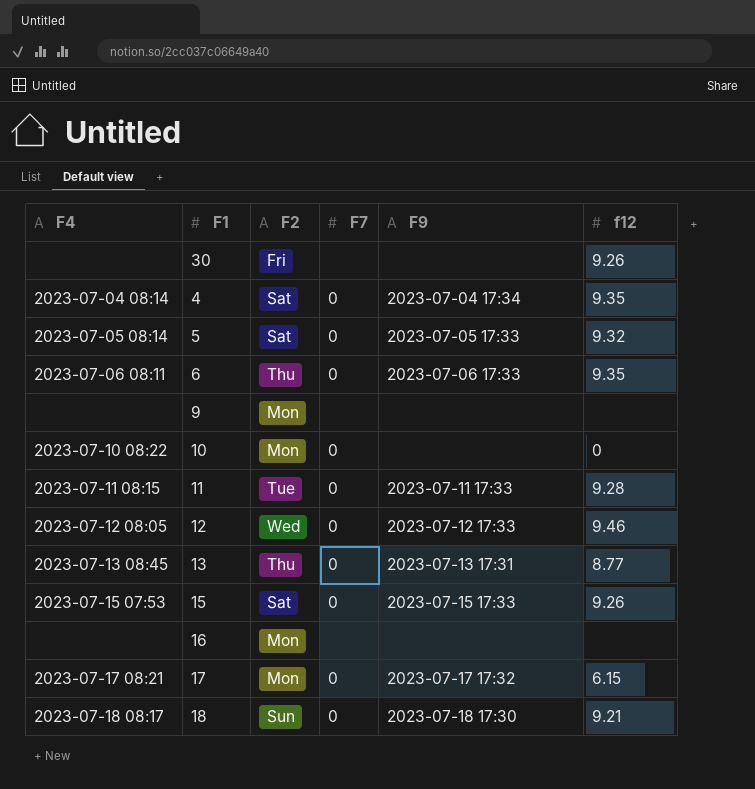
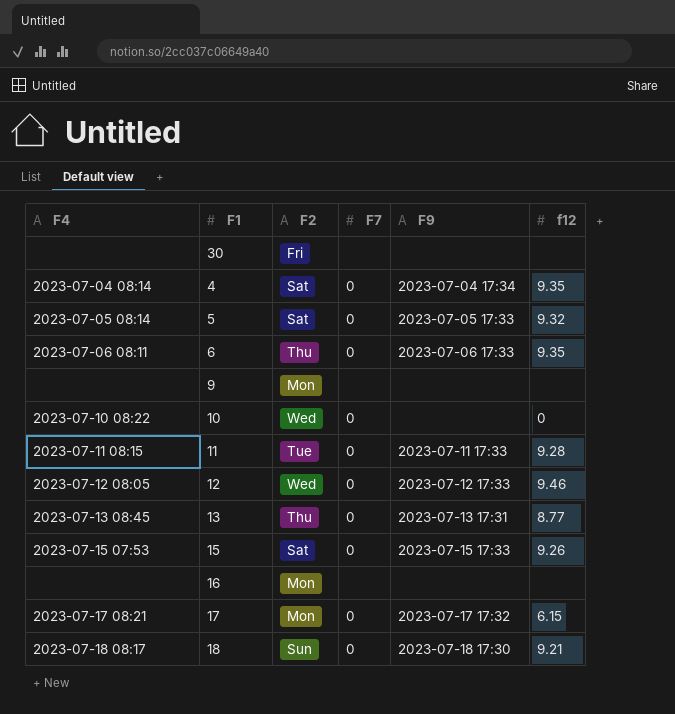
30 | f12: 9.26 -> none
10 | F2: Mon -> Wed

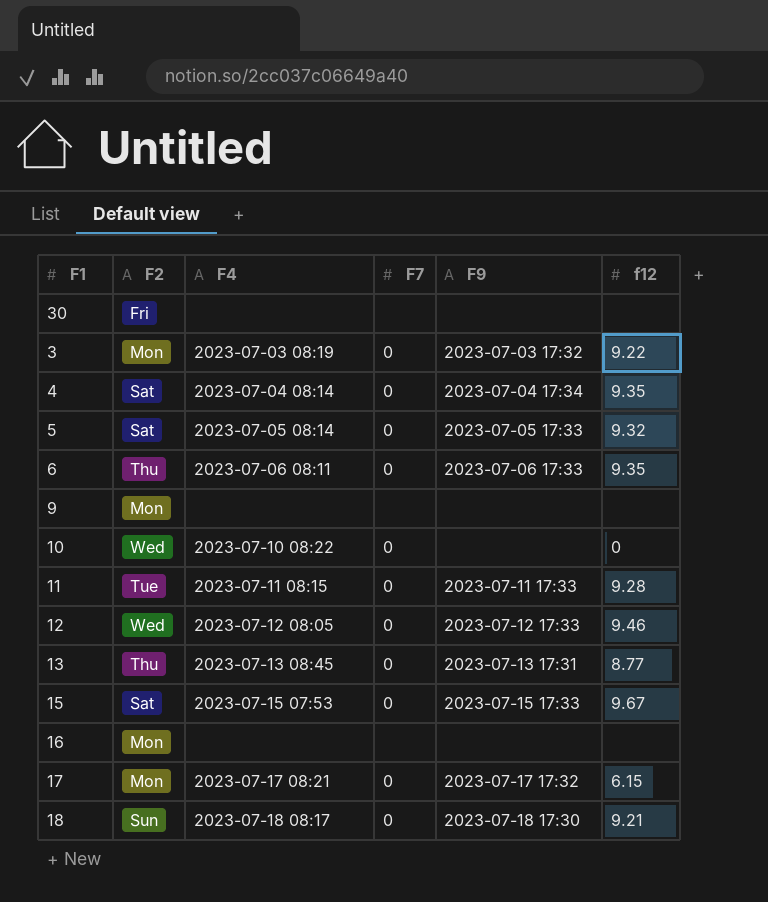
column F4 | position: 1 -> 3
row 3: none -> Mon | 2023-07-03 08:19 | 0 | 2023-07-03 17:32 | 9.22
15 | f12: 9.26 -> 9.67

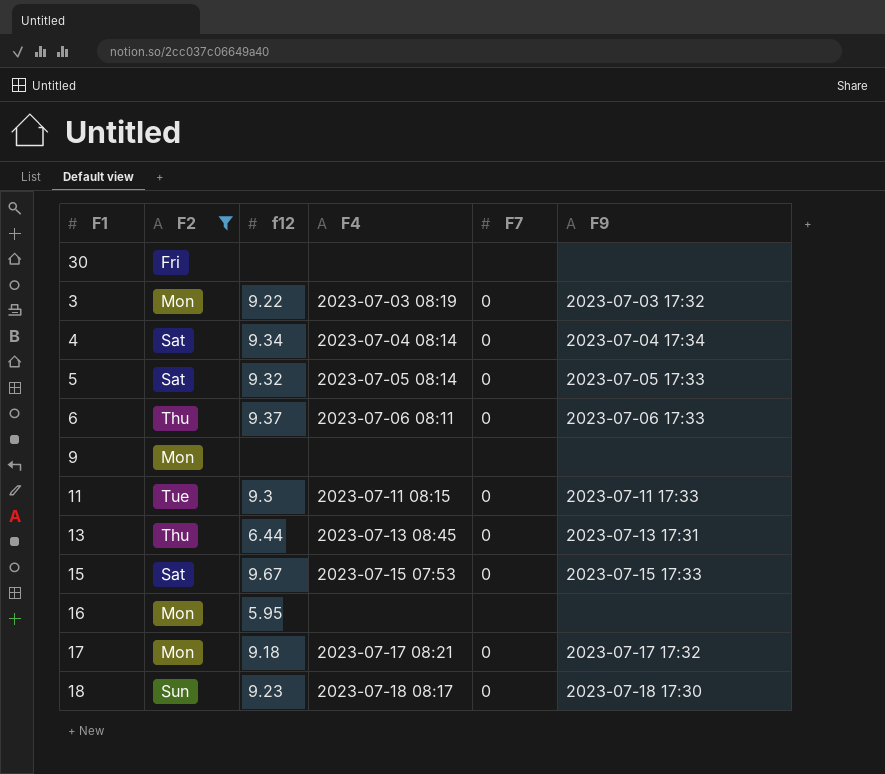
filter: none -> F2 != Wed
column f12 | position: 6 -> 3
4 | f12: 9.35 -> 9.34
6 | f12: 9.35 -> 9.37
11 | f12: 9.28 -> 9.3
13 | f12: 8.77 -> 6.44
16 | f12: none -> 5.95
17 | f12: 6.15 -> 9.18
18 | f12: 9.21 -> 9.23

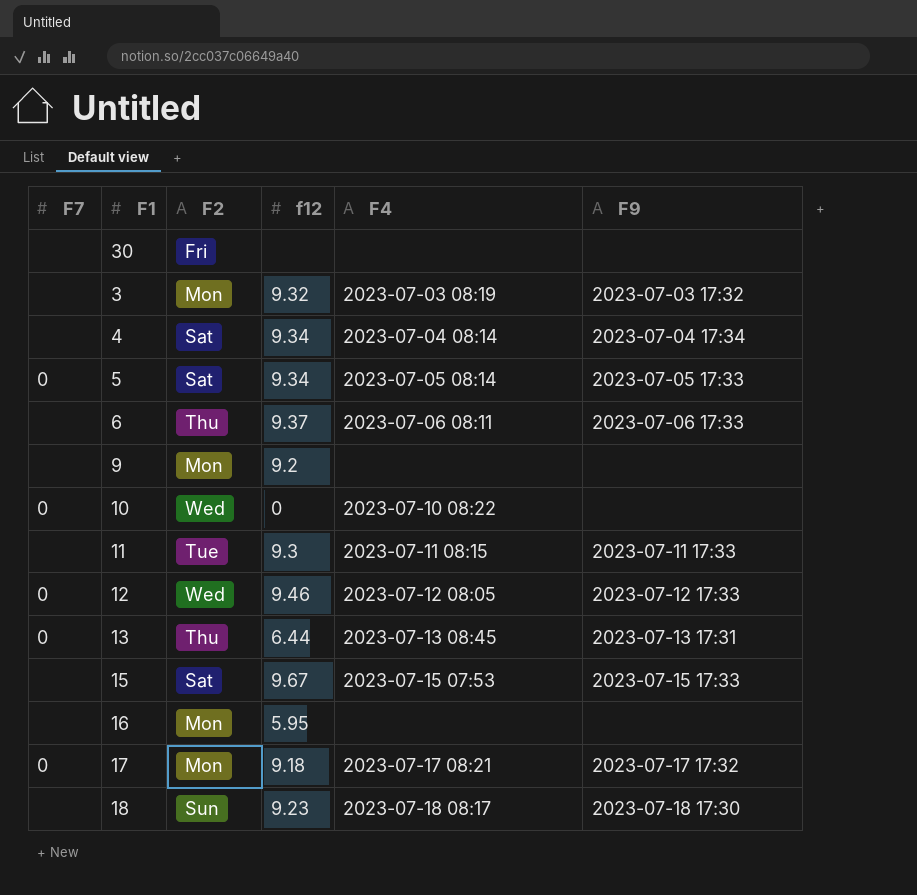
filter: F2 != Wed -> none
column F7 | position: 5 -> 1
3 | F7: 0 -> none
3 | f12: 9.22 -> 9.32
4 | F7: 0 -> none
5 | f12: 9.32 -> 9.34
6 | F7: 0 -> none
9 | f12: none -> 9.2
11 | F7: 0 -> none
15 | F7: 0 -> none
18 | F7: 0 -> none

